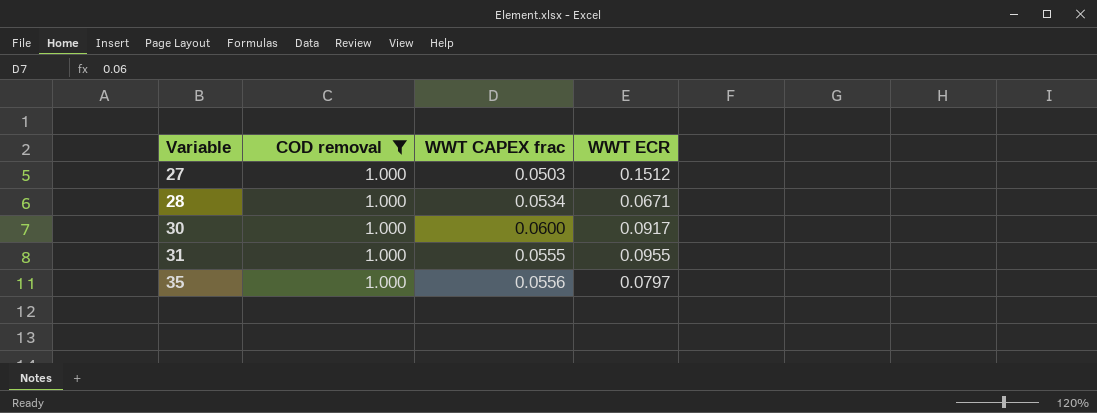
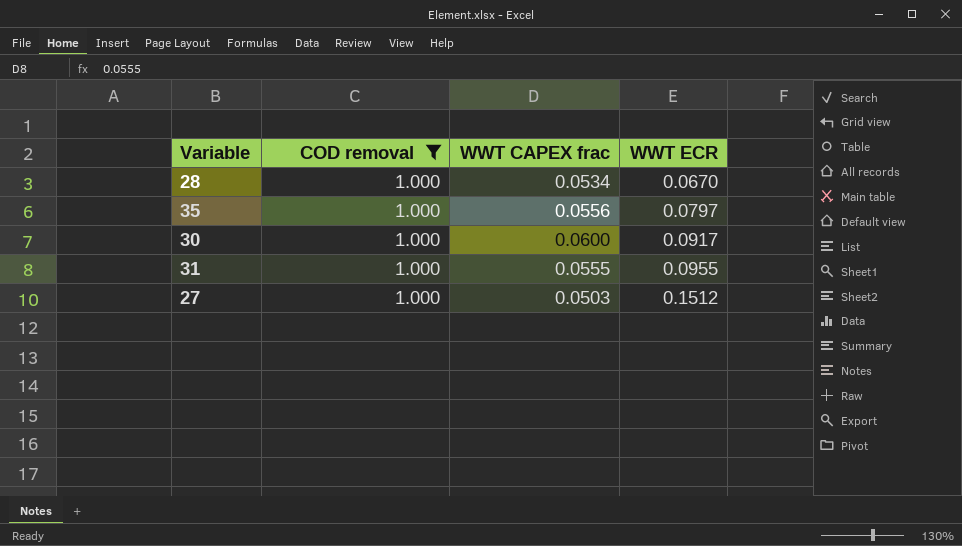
row order: Variable ascending -> WWT ECR ascending
28 | WWT ECR: 0.0671 -> 0.0670

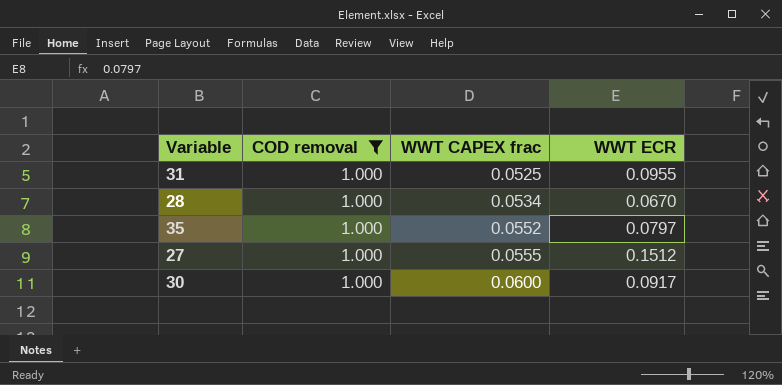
row order: WWT ECR ascending -> WWT CAPEX frac ascending
31 | WWT CAPEX frac: 0.0555 -> 0.0525
35 | WWT CAPEX frac: 0.0556 -> 0.0552
27 | WWT CAPEX frac: 0.0503 -> 0.0555

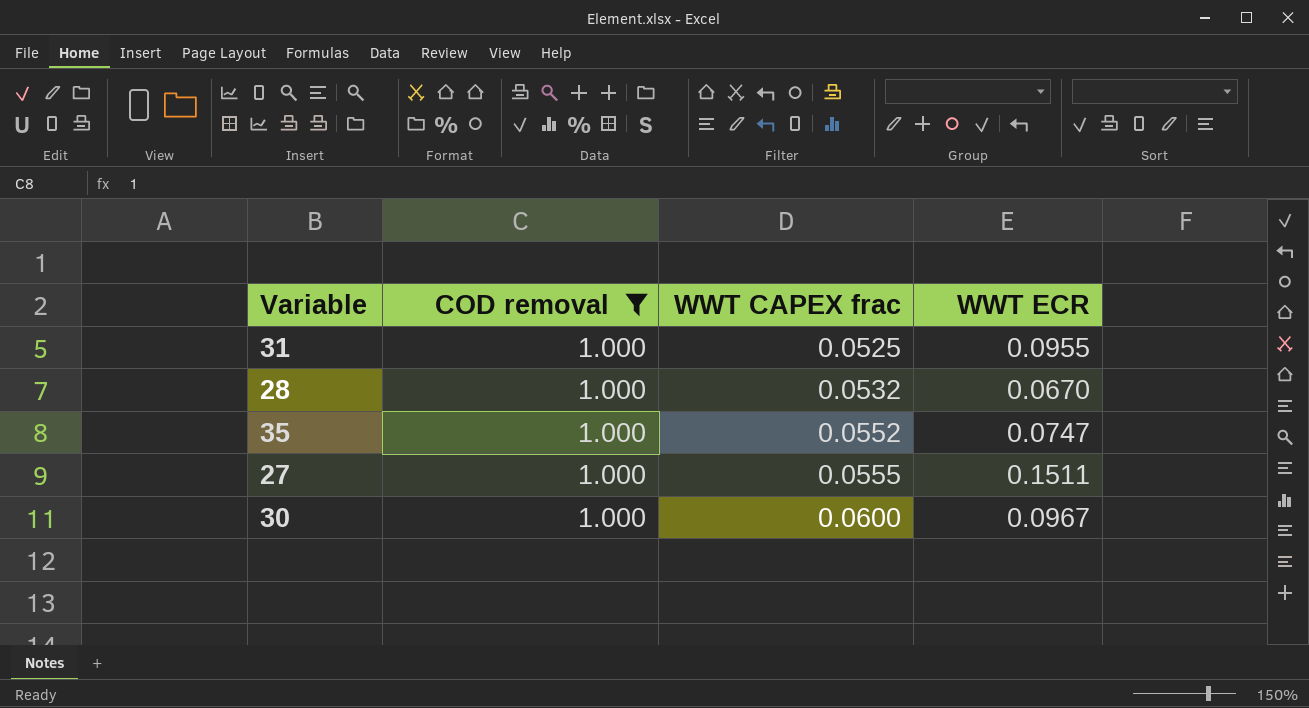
28 | WWT CAPEX frac: 0.0534 -> 0.0532
35 | WWT ECR: 0.0797 -> 0.0747
27 | WWT ECR: 0.1512 -> 0.1511
30 | WWT ECR: 0.0917 -> 0.0967

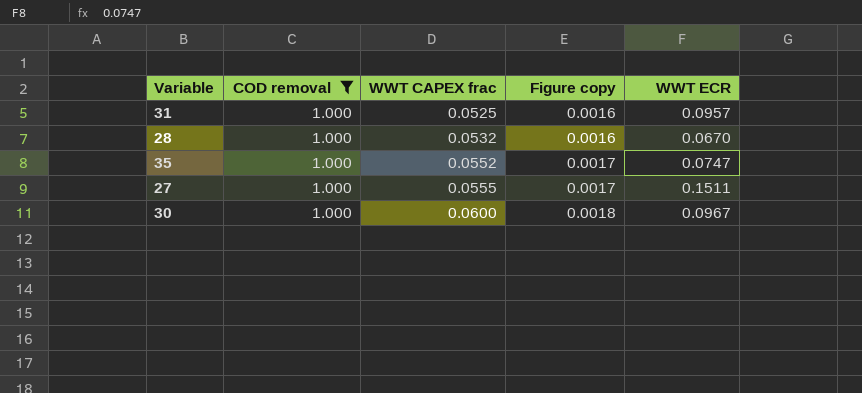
column Figure copy | formula: none -> [WWT CAPEX frac] * 0.03
31 | WWT ECR: 0.0955 -> 0.0957

